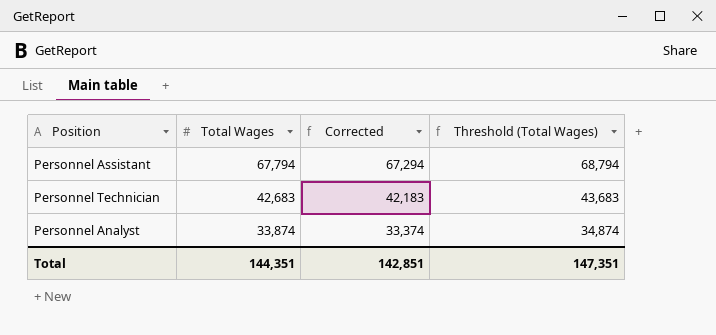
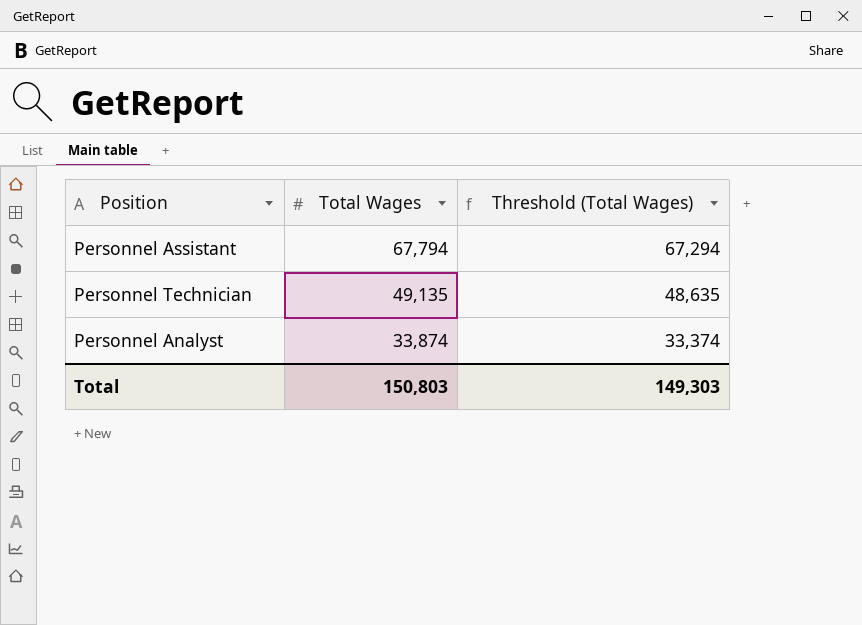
column Corrected | formula: [Total Wages] - 500 -> none
column Threshold (Total Wages) | formula: [Total Wages] + 1000 -> [Total Wages] - 500
Personnel Technician | Total Wages: 42,683 -> 49,135
Total | Total Wages: 144,351 -> 150,803
Total | Threshold (Total Wages): 147,351 -> 149,303

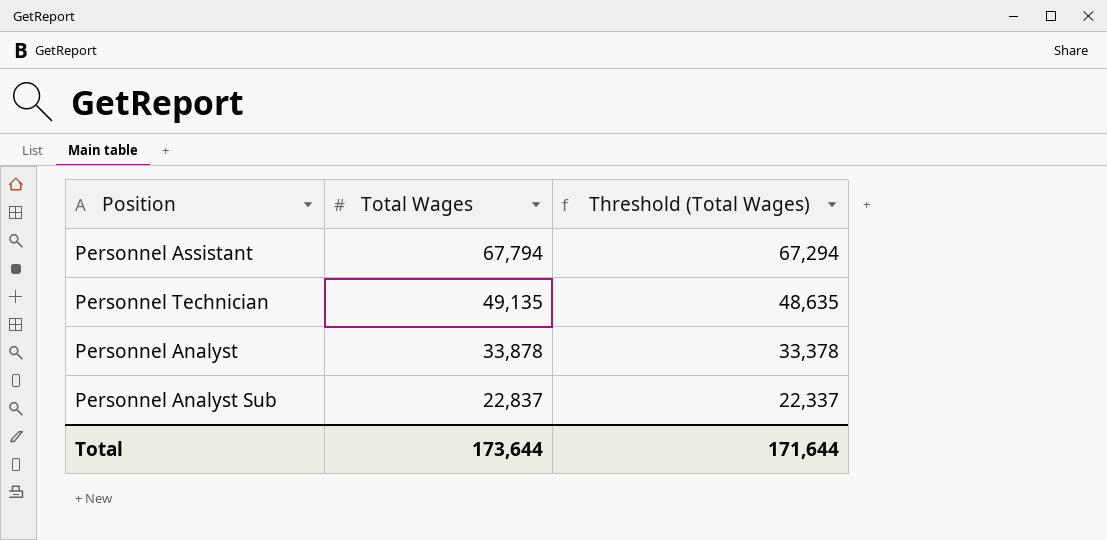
Personnel Analyst | Total Wages: 33,874 -> 33,878
Personnel Analyst | Threshold (Total Wages): 33,374 -> 33,378
row Personnel Analyst Sub: none -> 22,837 | 22,337
Total | Total Wages: 150,803 -> 173,644
Total | Threshold (Total Wages): 149,303 -> 171,644

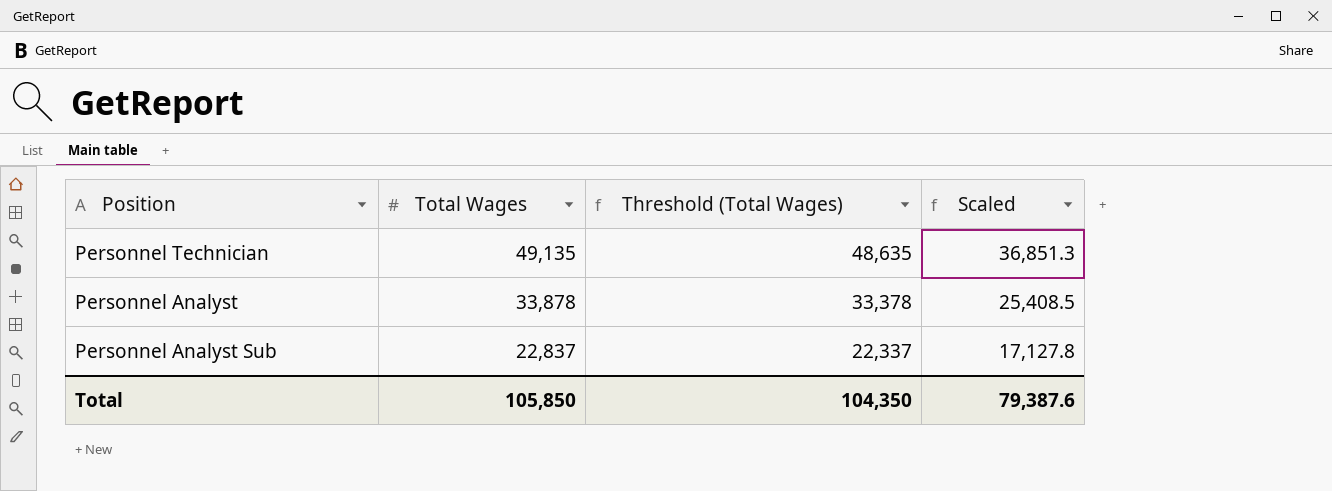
column Scaled | formula: none -> [Total Wages] * 0.75
row Personnel Assistant: 67,794 | 67,294 -> none
Total | Total Wages: 173,644 -> 105,850
Total | Threshold (Total Wages): 171,644 -> 104,350

